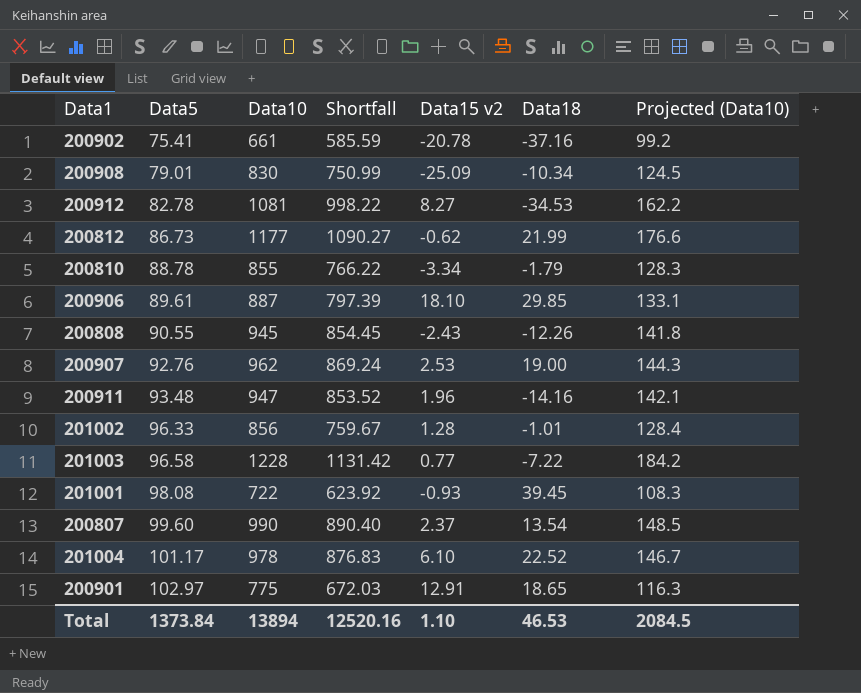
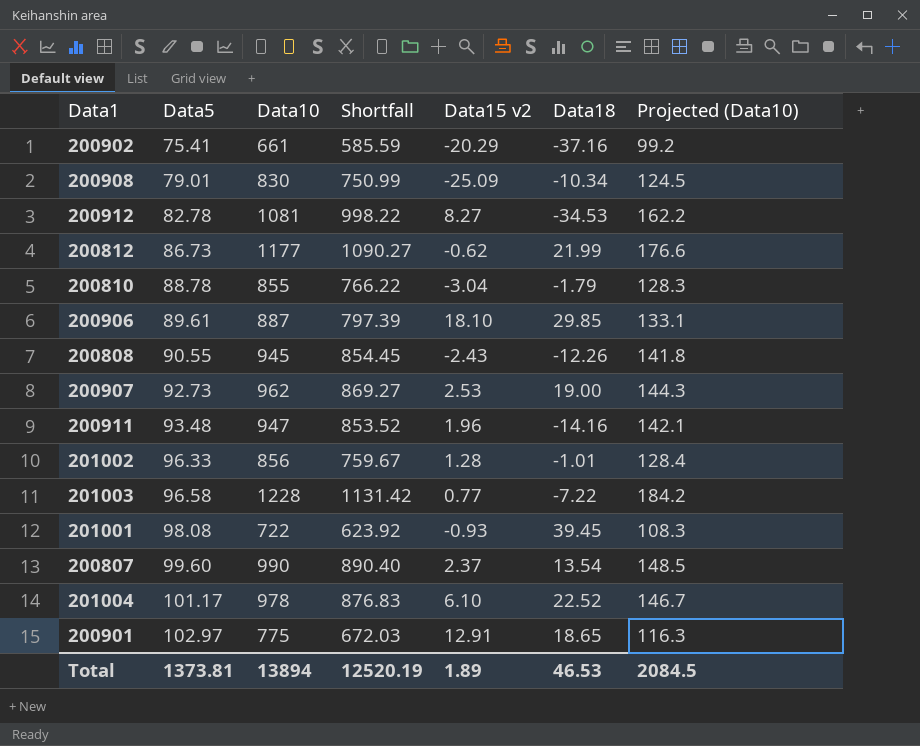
200902 | Data15 v2: -20.78 -> -20.29
200810 | Data15 v2: -3.34 -> -3.04
200907 | Data5: 92.76 -> 92.73
200907 | Shortfall: 869.24 -> 869.27
Total | Data5: 1373.84 -> 1373.81
Total | Shortfall: 12520.16 -> 12520.19
Total | Data15 v2: 1.10 -> 1.89

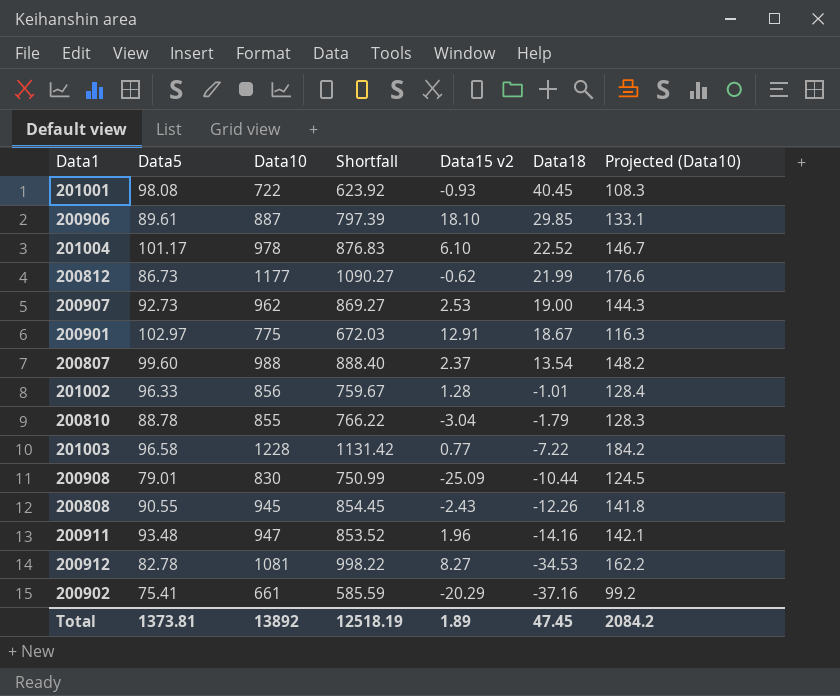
row order: Data5 ascending -> Data18 descending
201001 | Data18: 39.45 -> 40.45
200901 | Data18: 18.65 -> 18.67
200807 | Data10: 990 -> 988
200807 | Shortfall: 890.40 -> 888.40
200807 | Projected (Data10): 148.5 -> 148.2
200908 | Data18: -10.34 -> -10.44
Total | Data10: 13894 -> 13892
Total | Shortfall: 12520.19 -> 12518.19
Total | Data18: 46.53 -> 47.45
Total | Projected (Data10): 2084.5 -> 2084.2

